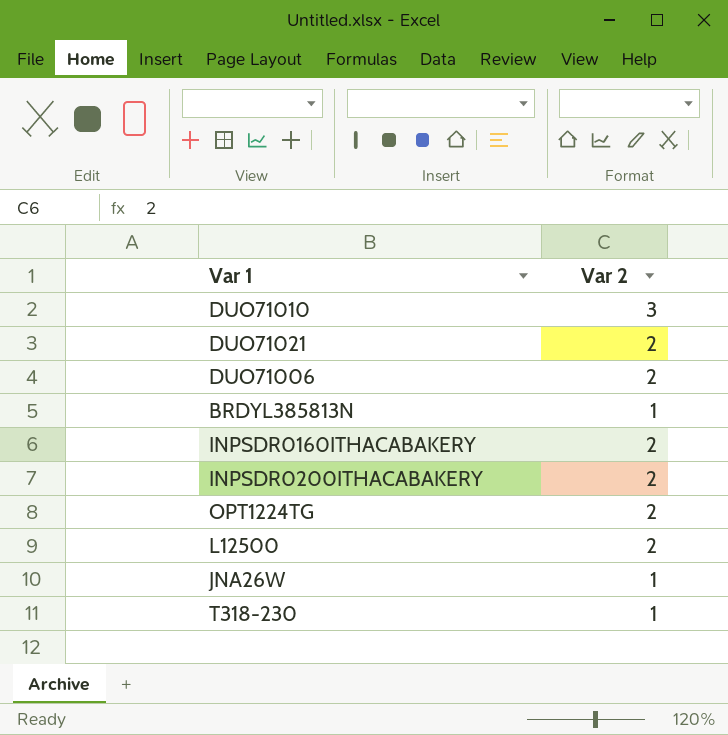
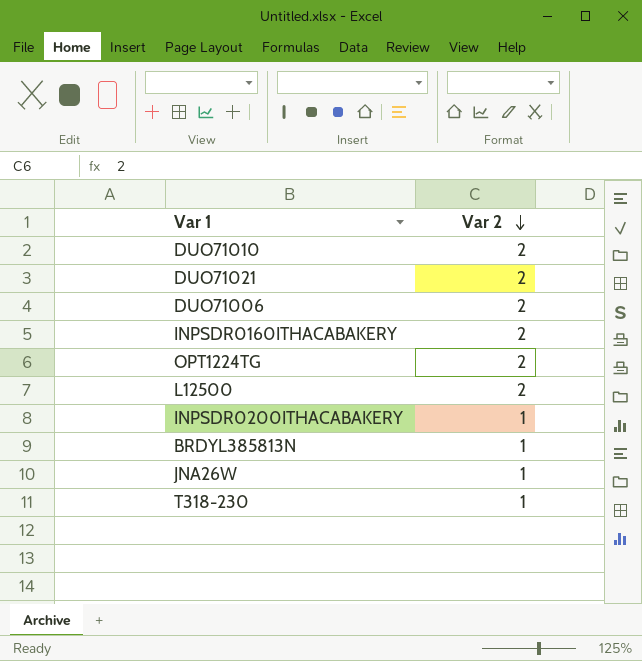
row order: none -> Var 2 descending
DUO71010 | Var 2: 3 -> 2
INPSDR0200ITHACABAKERY | Var 2: 2 -> 1

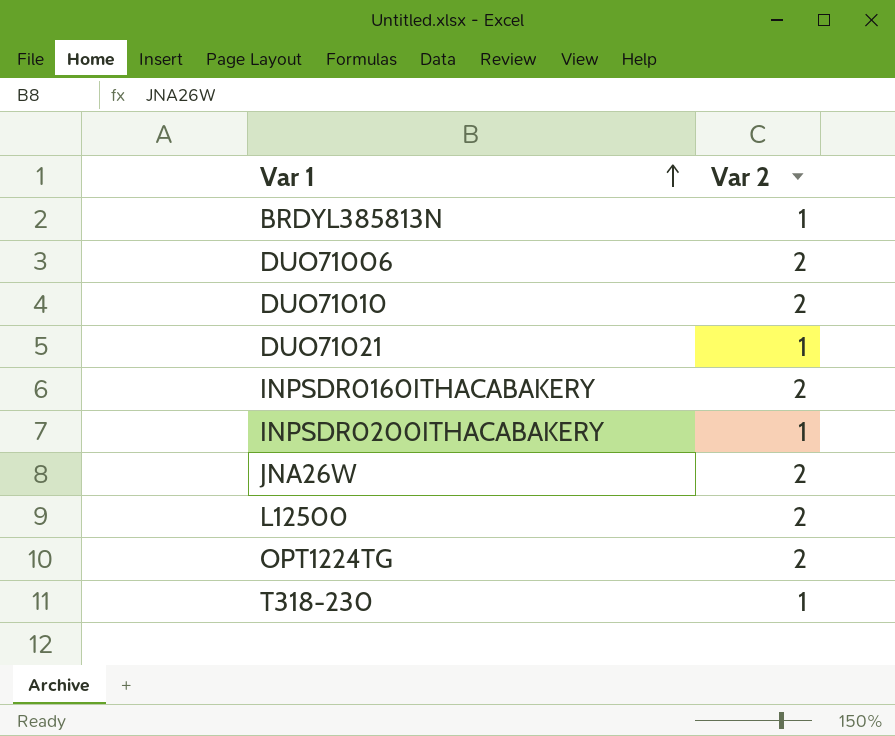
row order: Var 2 descending -> Var 1 ascending
DUO71021 | Var 2: 2 -> 1
JNA26W | Var 2: 1 -> 2

